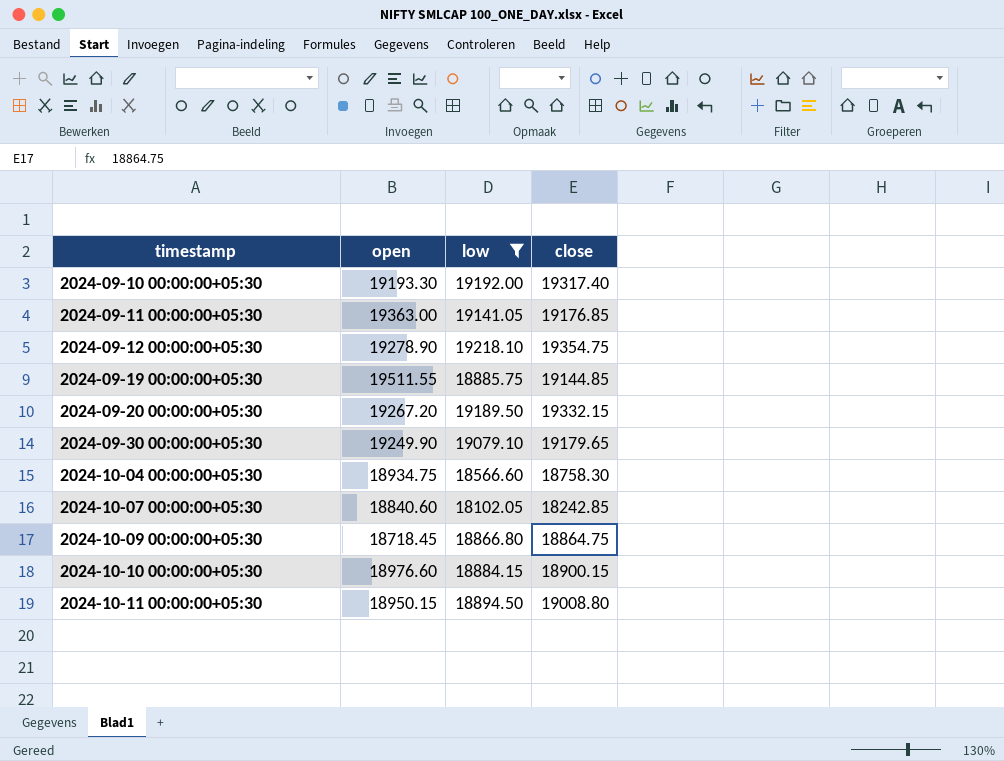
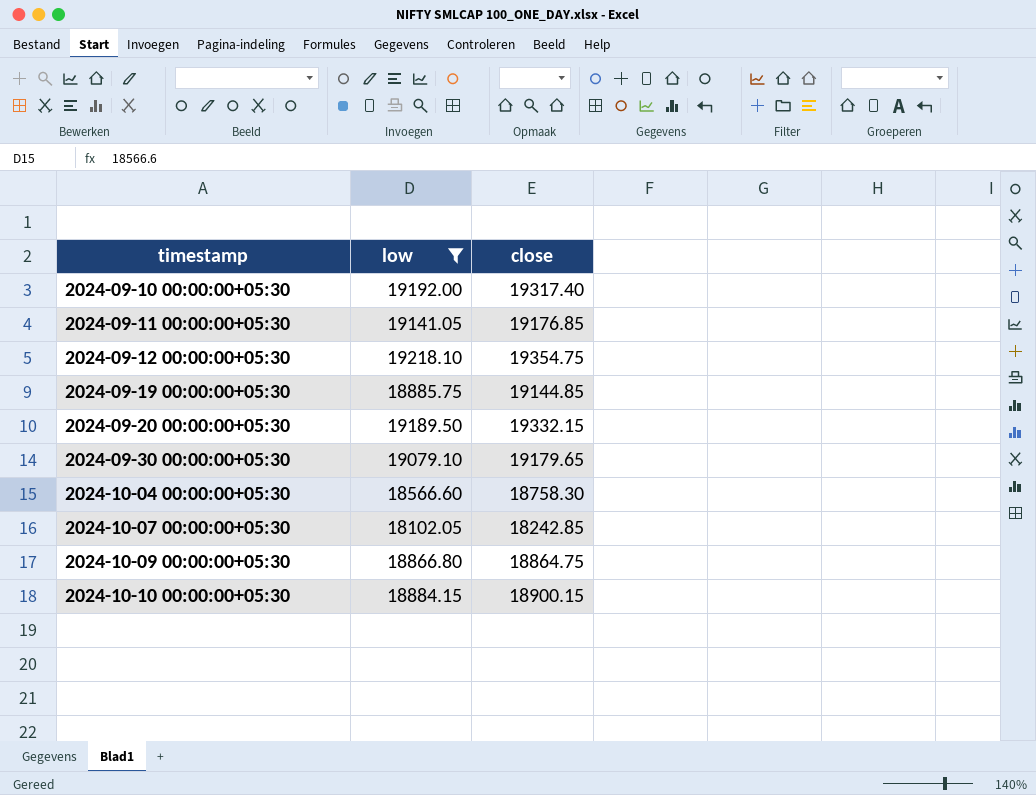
column open | position: 2 -> none
row 2024-10-11 00:00:00+05:30: 18950.15 | 18894.50 | 19008.80 -> none

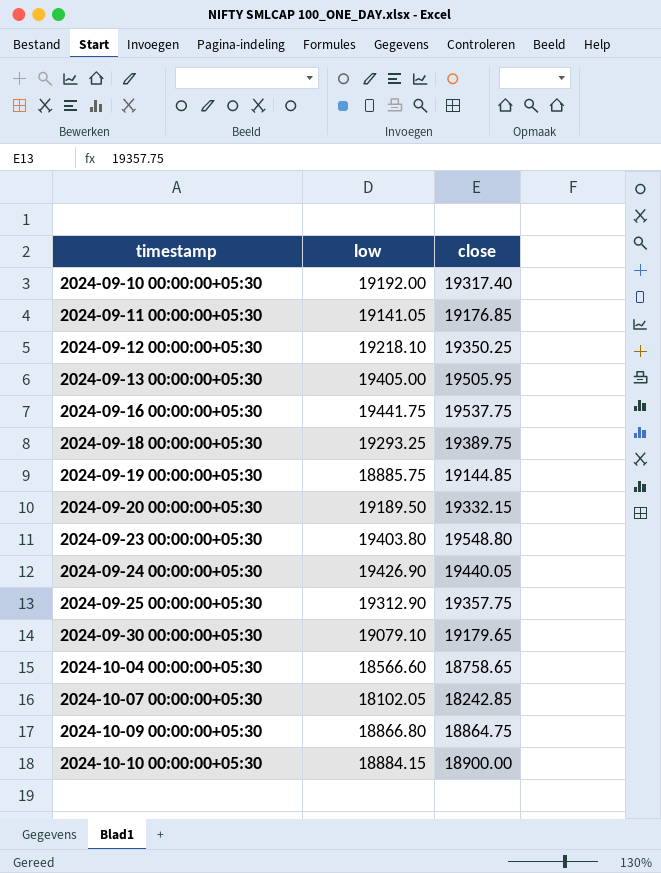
filter: low <= 19218.10 -> none
2024-09-12 00:00:00+05:30 | close: 19354.75 -> 19350.25
2024-10-04 00:00:00+05:30 | close: 18758.30 -> 18758.65
2024-10-10 00:00:00+05:30 | close: 18900.15 -> 18900.00

